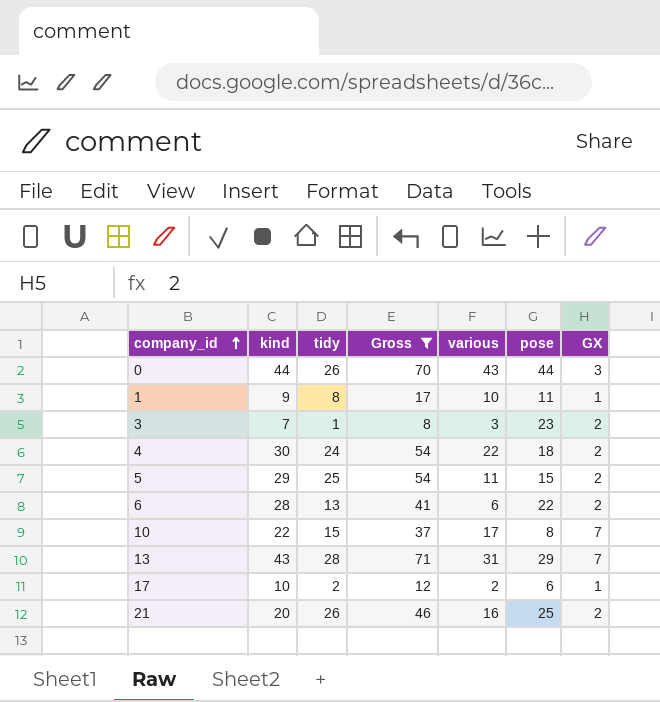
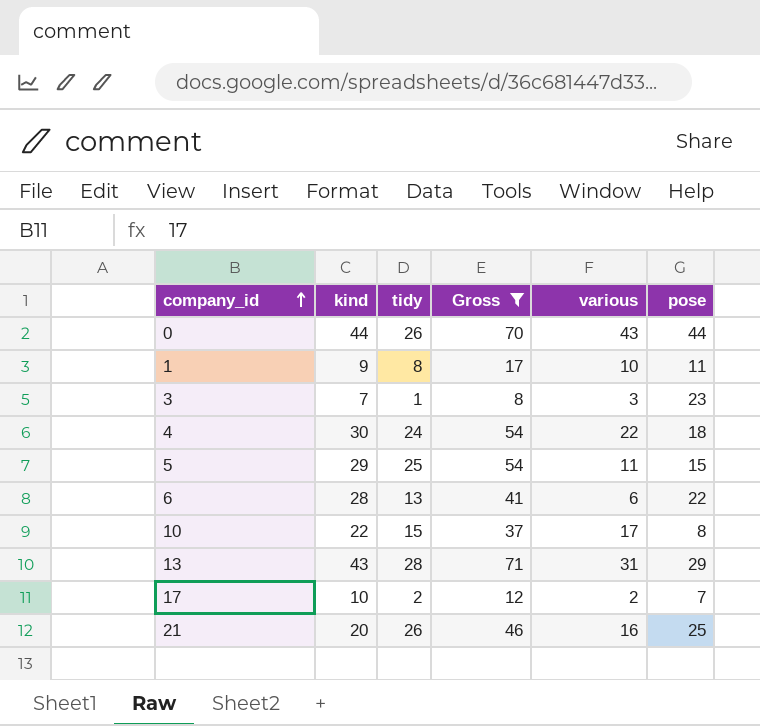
column GX | position: 7 -> none
17 | pose: 6 -> 7

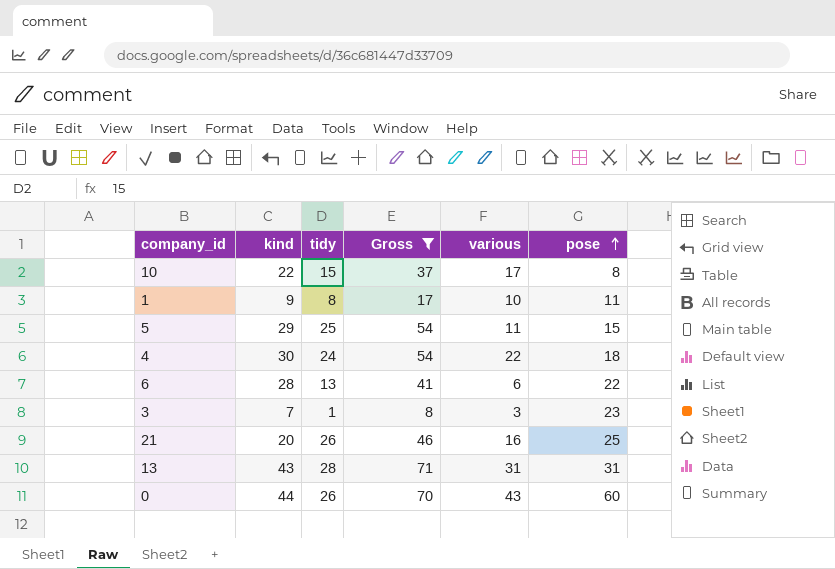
row order: company_id ascending -> pose ascending
row 17: 10 | 2 | 12 | 2 | 7 -> none
13 | pose: 29 -> 31
0 | pose: 44 -> 60

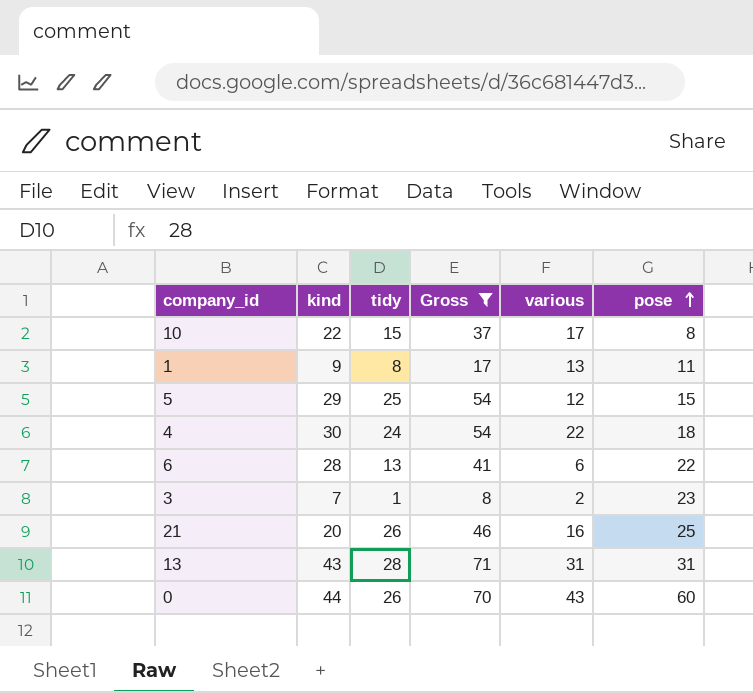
1 | various: 10 -> 13
5 | various: 11 -> 12
3 | various: 3 -> 2

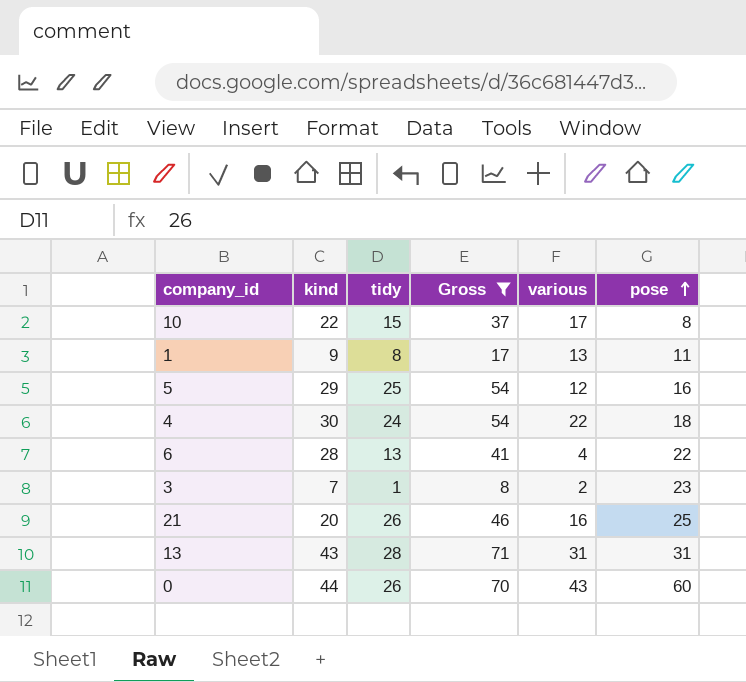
5 | pose: 15 -> 16
6 | various: 6 -> 4

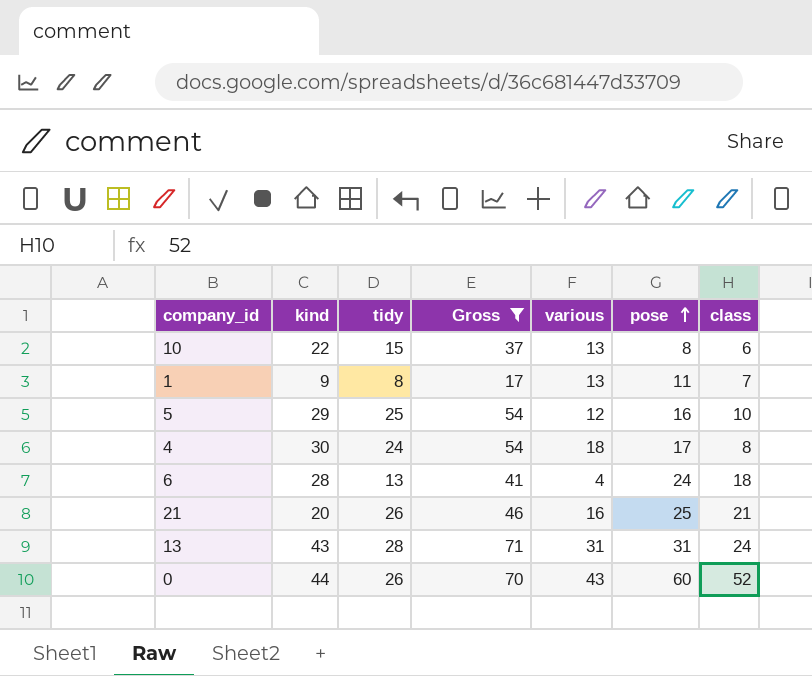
column class | position: none -> 7
row 3: 7 | 1 | 8 | 2 | 23 -> none
10 | various: 17 -> 13
4 | various: 22 -> 18
4 | pose: 18 -> 17
6 | pose: 22 -> 24

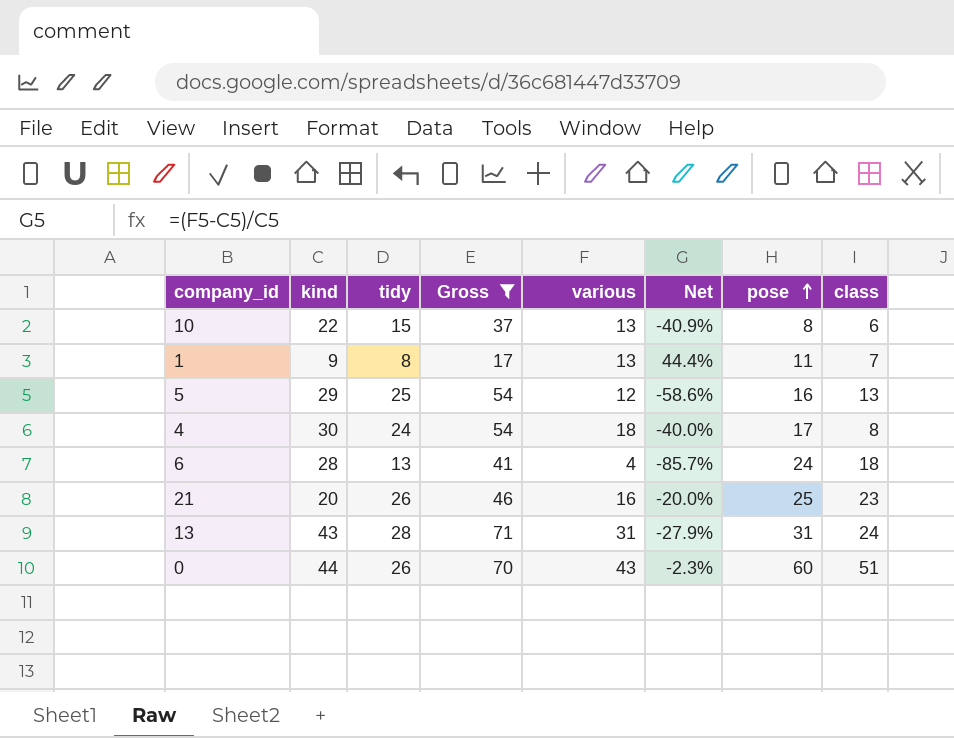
column Net | formula: none -> ([various] - [kind]) / [kind]
5 | class: 10 -> 13
21 | class: 21 -> 23
0 | class: 52 -> 51

